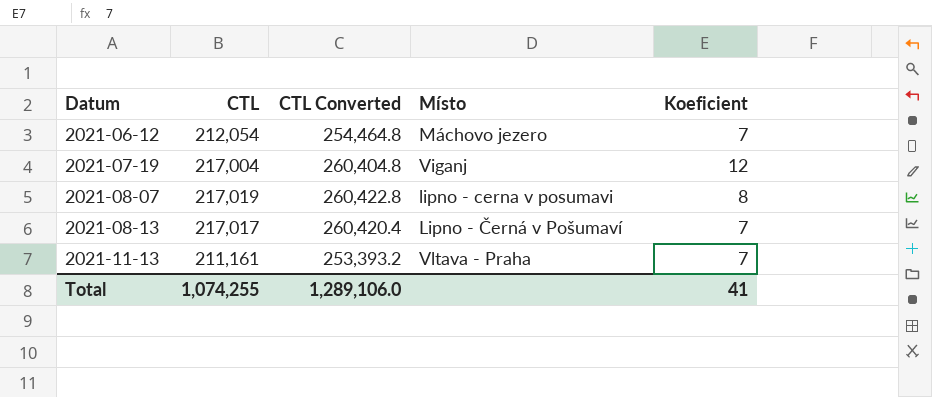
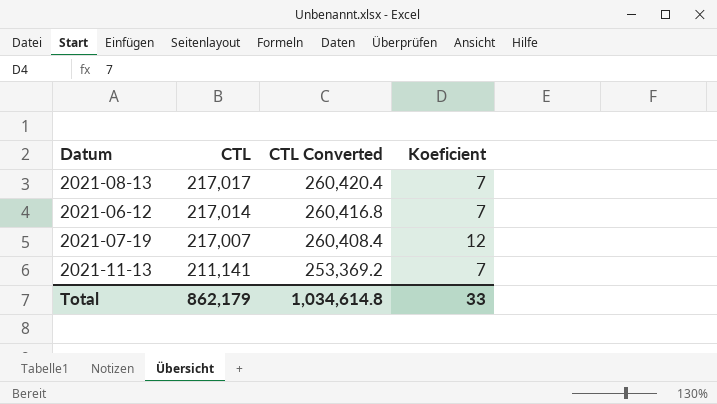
row order: Datum ascending -> CTL descending
column Místo | position: 4 -> none
row 2021-08-07: 217,019 | 260,422.8 | lipno - cerna v posumavi | 8 -> none
2021-06-12 | CTL: 212,054 -> 217,014
2021-06-12 | CTL Converted: 254,464.8 -> 260,416.8
2021-07-19 | CTL: 217,004 -> 217,007
2021-07-19 | CTL Converted: 260,404.8 -> 260,408.4
2021-11-13 | CTL: 211,161 -> 211,141
2021-11-13 | CTL Converted: 253,393.2 -> 253,369.2
Total | CTL: 1,074,255 -> 862,179
Total | CTL Converted: 1,289,106.0 -> 1,034,614.8
Total | Koeficient: 41 -> 33

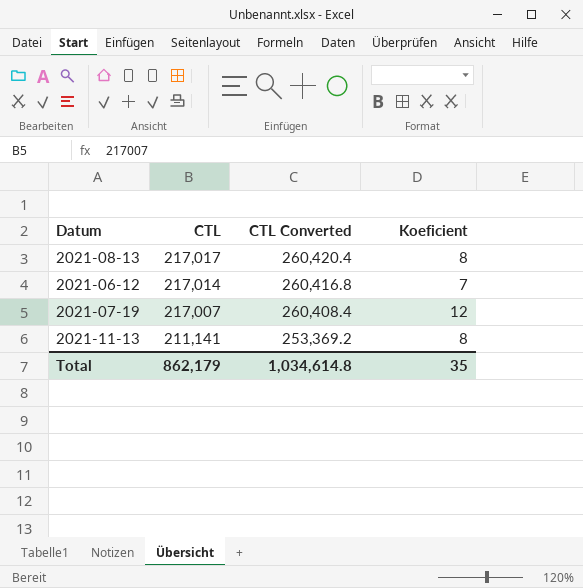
2021-08-13 | Koeficient: 7 -> 8
2021-11-13 | Koeficient: 7 -> 8
Total | Koeficient: 33 -> 35

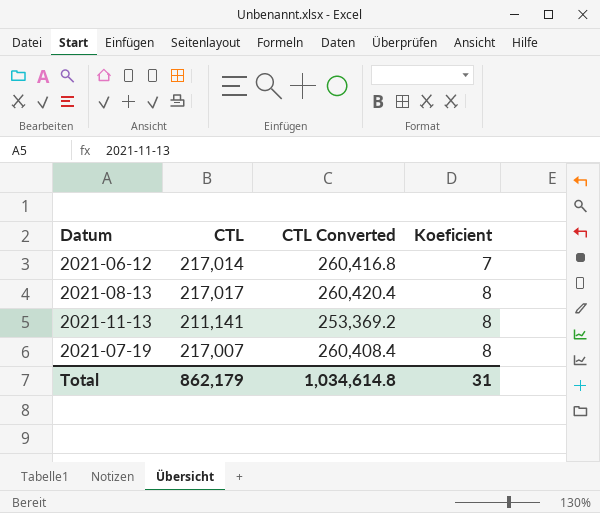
row order: CTL descending -> Koeficient ascending
2021-07-19 | Koeficient: 12 -> 8
Total | Koeficient: 35 -> 31

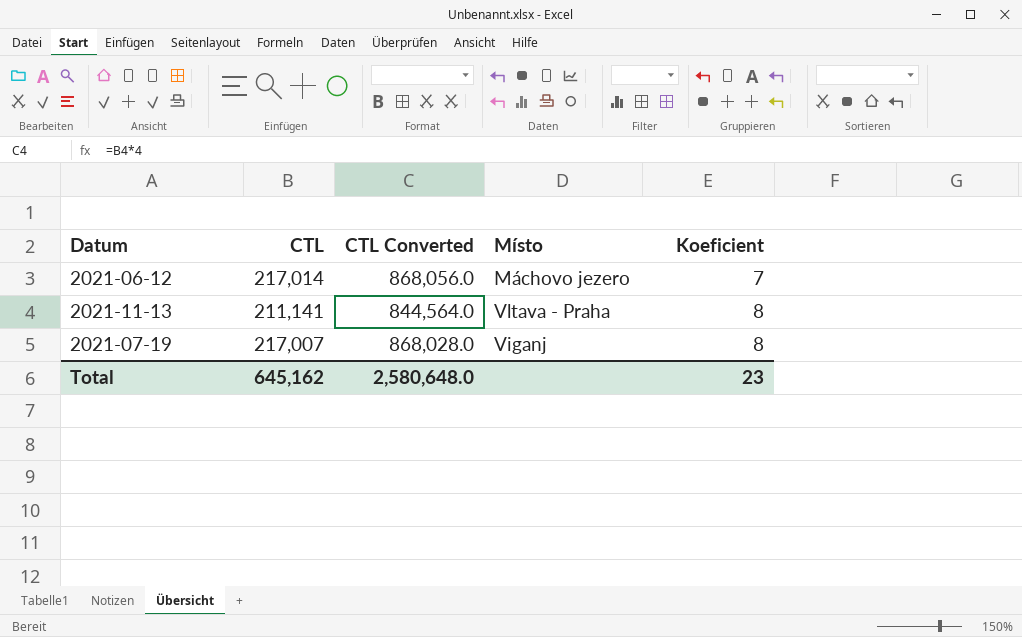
column CTL Converted | formula: [CTL] * 1.2 -> [CTL] * 4
column Místo | position: none -> 4
row 2021-08-13: 217,017 | 260,420.4 | 8 -> none
Total | CTL: 862,179 -> 645,162
Total | CTL Converted: 1,034,614.8 -> 2,580,648.0
Total | Koeficient: 31 -> 23

